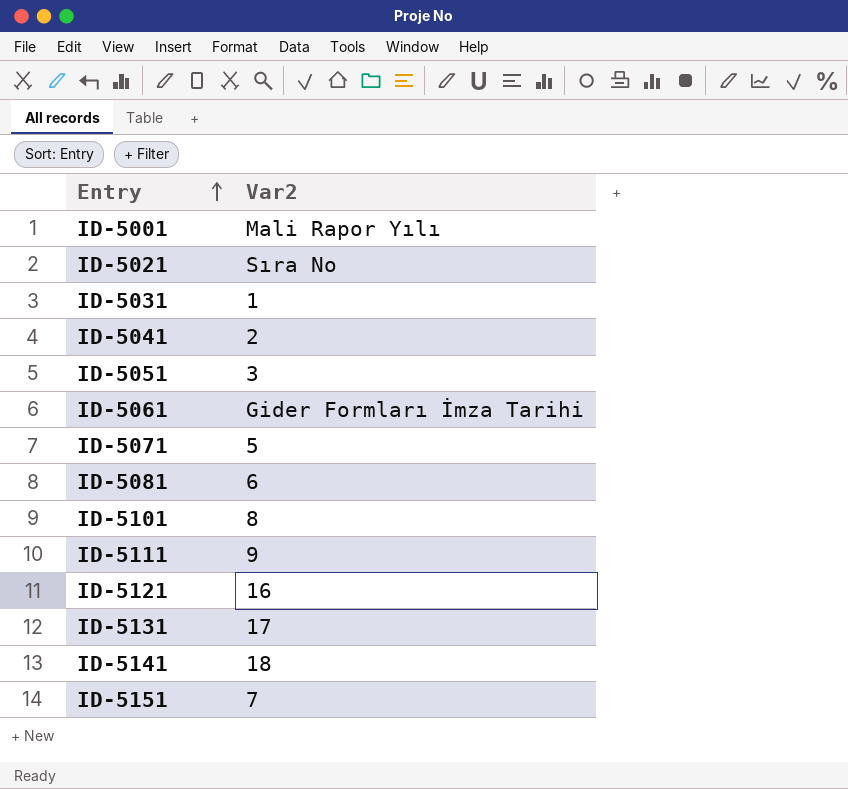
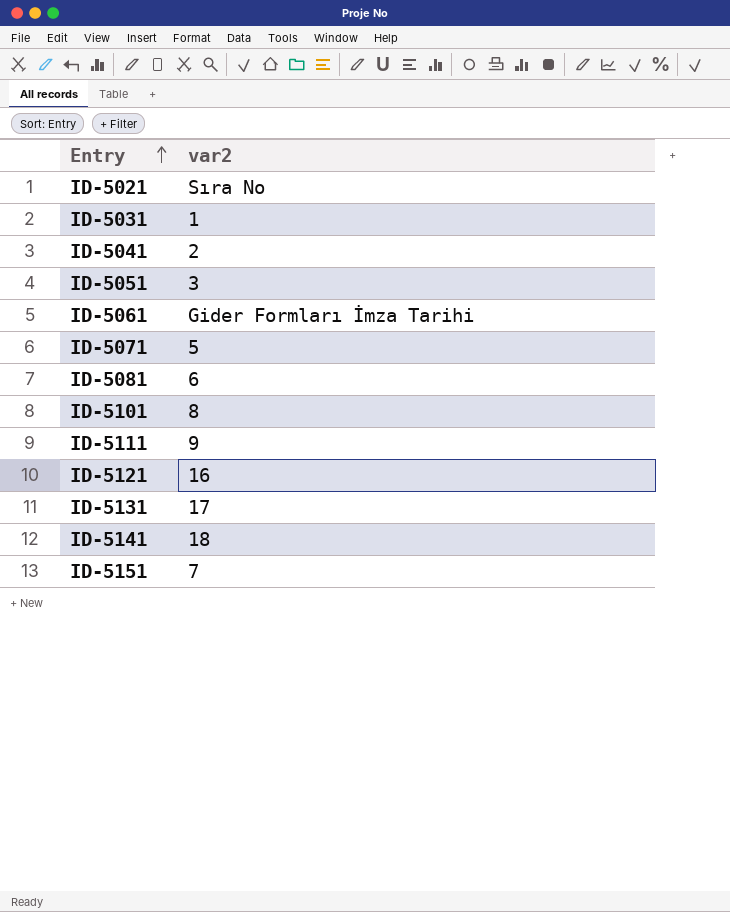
column name: Var2 -> var2
row ID-5001: Mali Rapor Yılı -> none

